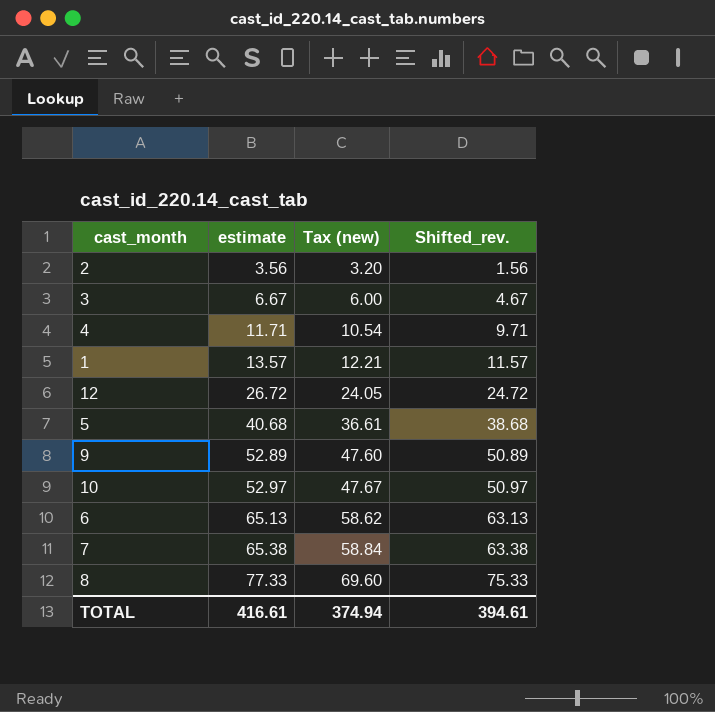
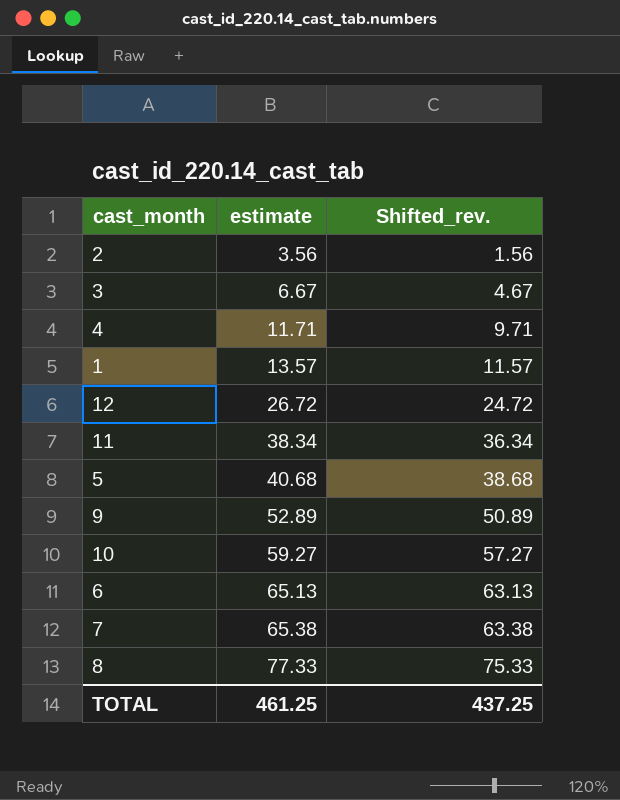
column Tax (new) | formula: [estimate] * 0.9 -> none
row 11: none -> 38.34 | 36.34
10 | estimate: 52.97 -> 59.27
10 | Shifted_rev.: 50.97 -> 57.27
TOTAL | estimate: 416.61 -> 461.25
TOTAL | Shifted_rev.: 394.61 -> 437.25

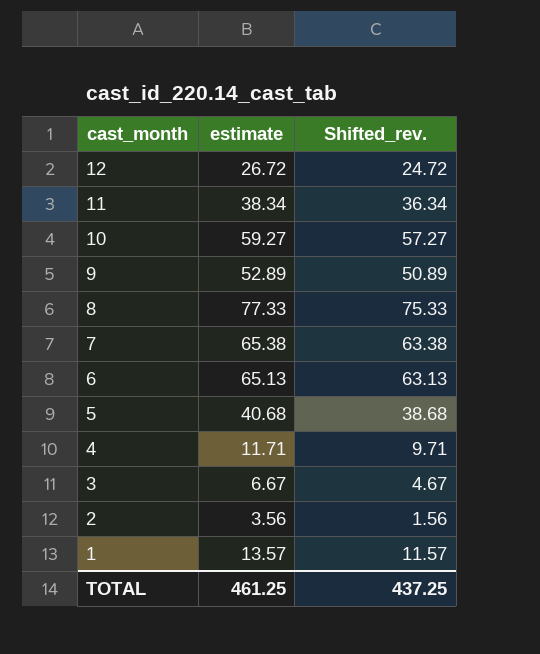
row order: estimate ascending -> cast_month descending

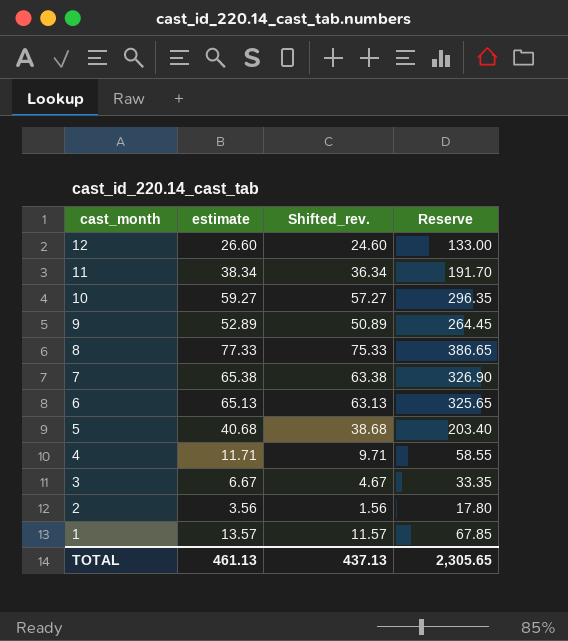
column Reserve | formula: none -> [estimate] * 5
12 | estimate: 26.72 -> 26.60
12 | Shifted_rev.: 24.72 -> 24.60
TOTAL | estimate: 461.25 -> 461.13
TOTAL | Shifted_rev.: 437.25 -> 437.13

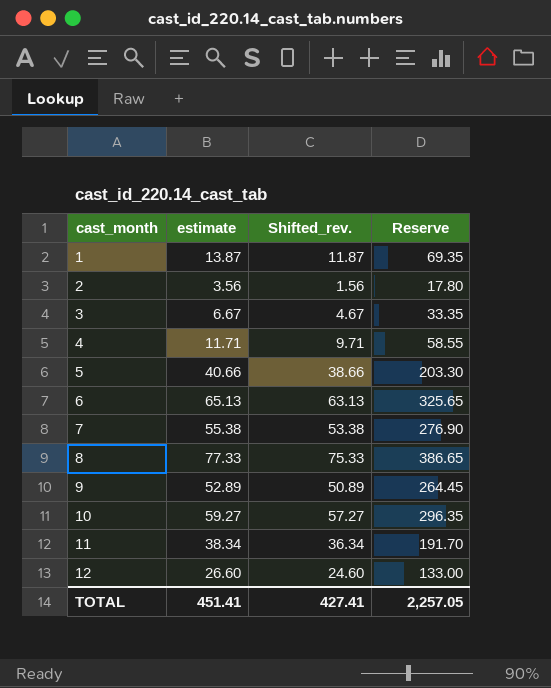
row order: cast_month descending -> cast_month ascending
1 | estimate: 13.57 -> 13.87
1 | Shifted_rev.: 11.57 -> 11.87
1 | Reserve: 67.85 -> 69.35
5 | estimate: 40.68 -> 40.66
5 | Shifted_rev.: 38.68 -> 38.66
5 | Reserve: 203.40 -> 203.30
7 | estimate: 65.38 -> 55.38
7 | Shifted_rev.: 63.38 -> 53.38
7 | Reserve: 326.90 -> 276.90
TOTAL | estimate: 461.13 -> 451.41
TOTAL | Shifted_rev.: 437.13 -> 427.41
TOTAL | Reserve: 2,305.65 -> 2,257.05

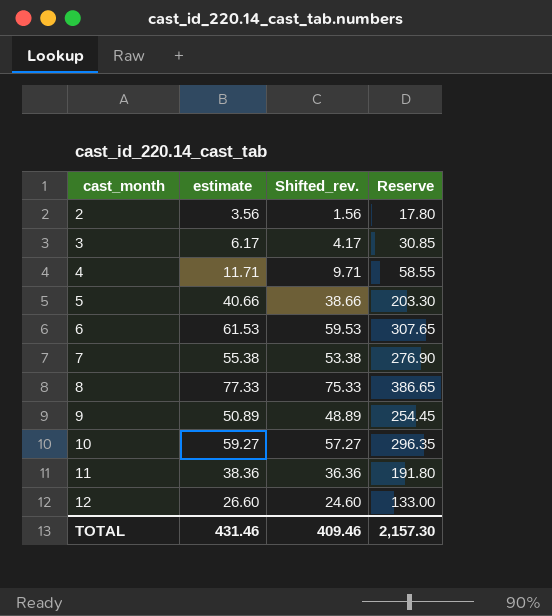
row 1: 13.87 | 11.87 | 69.35 -> none
3 | estimate: 6.67 -> 6.17
3 | Shifted_rev.: 4.67 -> 4.17
3 | Reserve: 33.35 -> 30.85
6 | estimate: 65.13 -> 61.53
6 | Shifted_rev.: 63.13 -> 59.53
6 | Reserve: 325.65 -> 307.65
9 | estimate: 52.89 -> 50.89
9 | Shifted_rev.: 50.89 -> 48.89
9 | Reserve: 264.45 -> 254.45
11 | estimate: 38.34 -> 38.36
11 | Shifted_rev.: 36.34 -> 36.36
11 | Reserve: 191.70 -> 191.80
TOTAL | estimate: 451.41 -> 431.46
TOTAL | Shifted_rev.: 427.41 -> 409.46
TOTAL | Reserve: 2,257.05 -> 2,157.30

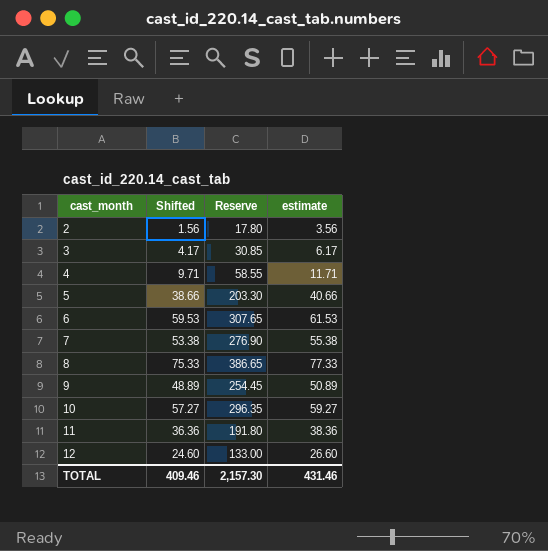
column name: Shifted_rev. -> Shifted
column estimate | position: 2 -> 4

